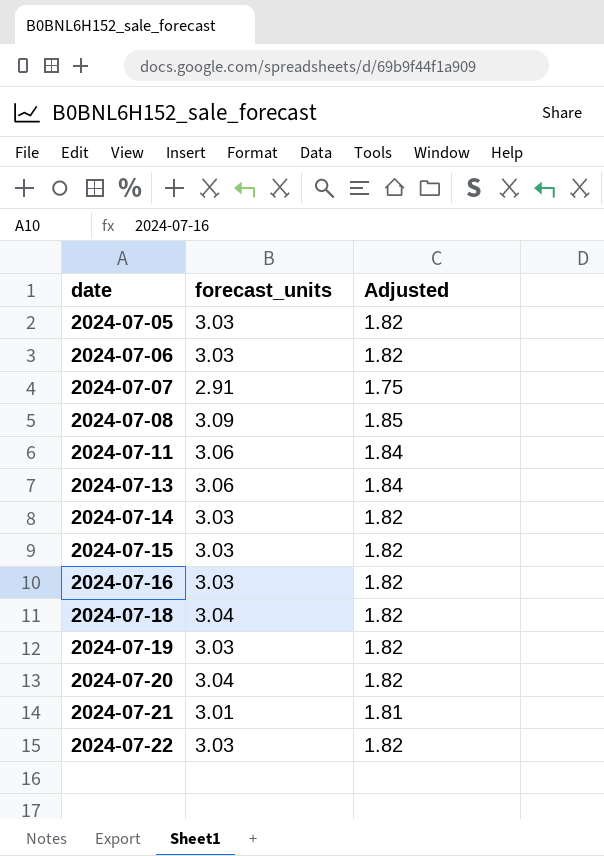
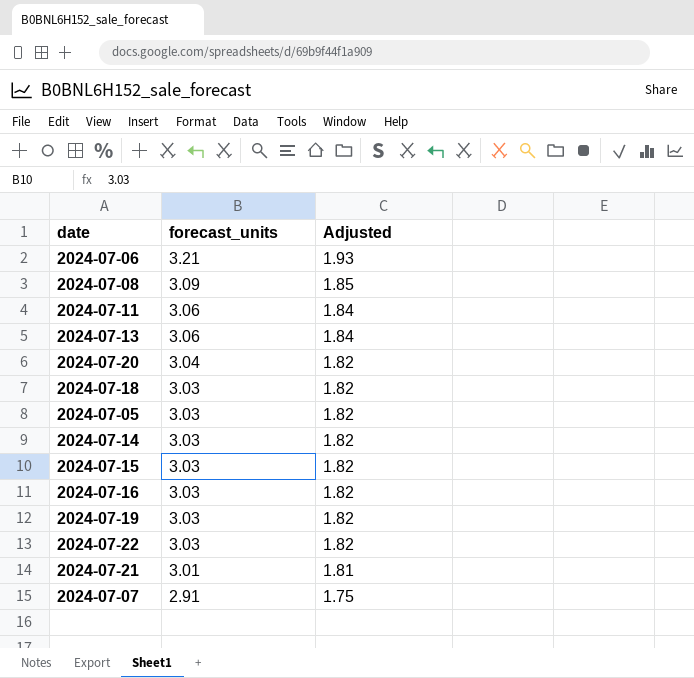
row order: date ascending -> forecast_units descending
2024-07-06 | forecast_units: 3.03 -> 3.21
2024-07-06 | Adjusted: 1.82 -> 1.93
2024-07-18 | forecast_units: 3.04 -> 3.03

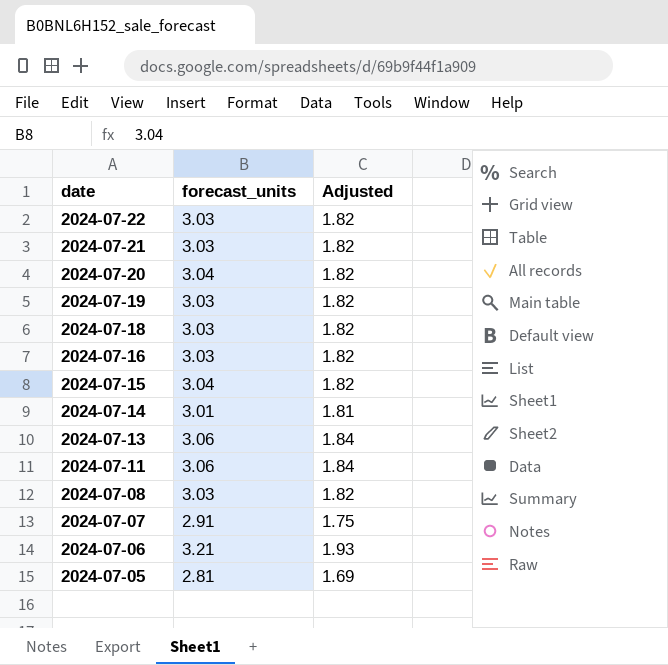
row order: forecast_units descending -> date descending
2024-07-21 | forecast_units: 3.01 -> 3.03
2024-07-21 | Adjusted: 1.81 -> 1.82
2024-07-15 | forecast_units: 3.03 -> 3.04
2024-07-14 | forecast_units: 3.03 -> 3.01
2024-07-14 | Adjusted: 1.82 -> 1.81
2024-07-08 | forecast_units: 3.09 -> 3.03
2024-07-08 | Adjusted: 1.85 -> 1.82
2024-07-05 | forecast_units: 3.03 -> 2.81
2024-07-05 | Adjusted: 1.82 -> 1.69

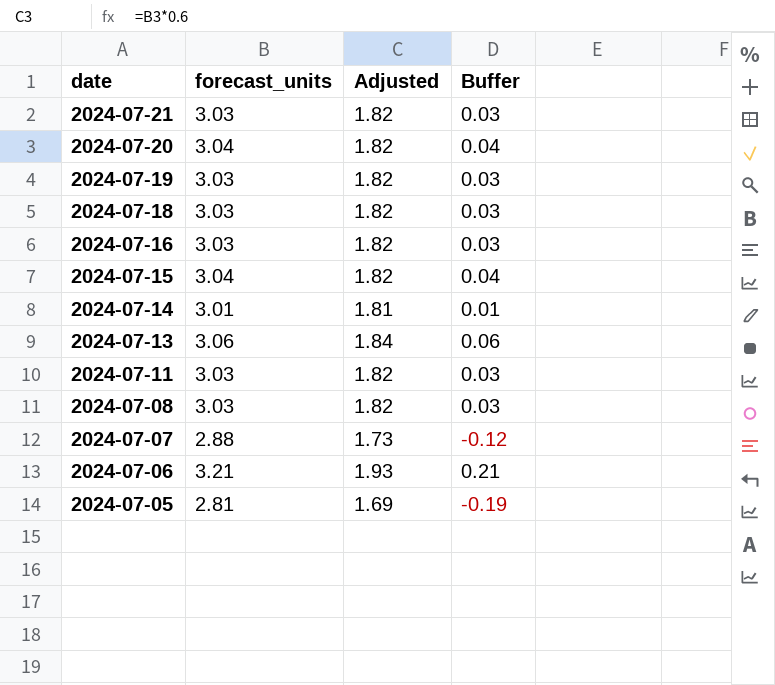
column Buffer | formula: none -> [forecast_units] - 3
row 2024-07-22: 3.03 | 1.82 -> none
2024-07-11 | forecast_units: 3.06 -> 3.03
2024-07-11 | Adjusted: 1.84 -> 1.82
2024-07-07 | forecast_units: 2.91 -> 2.88
2024-07-07 | Adjusted: 1.75 -> 1.73

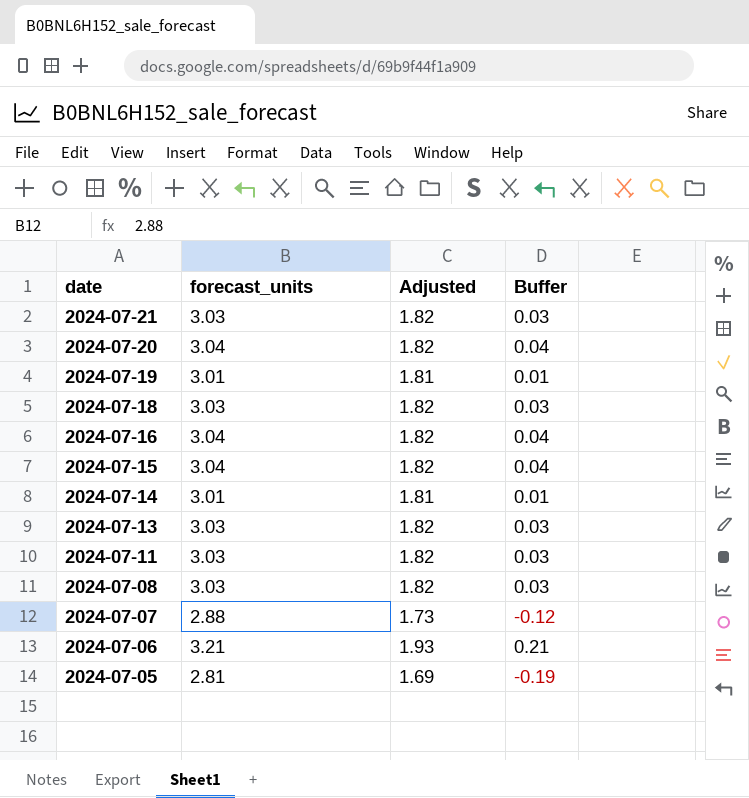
2024-07-19 | forecast_units: 3.03 -> 3.01
2024-07-19 | Adjusted: 1.82 -> 1.81
2024-07-19 | Buffer: 0.03 -> 0.01
2024-07-16 | forecast_units: 3.03 -> 3.04
2024-07-16 | Buffer: 0.03 -> 0.04
2024-07-13 | forecast_units: 3.06 -> 3.03
2024-07-13 | Adjusted: 1.84 -> 1.82
2024-07-13 | Buffer: 0.06 -> 0.03

